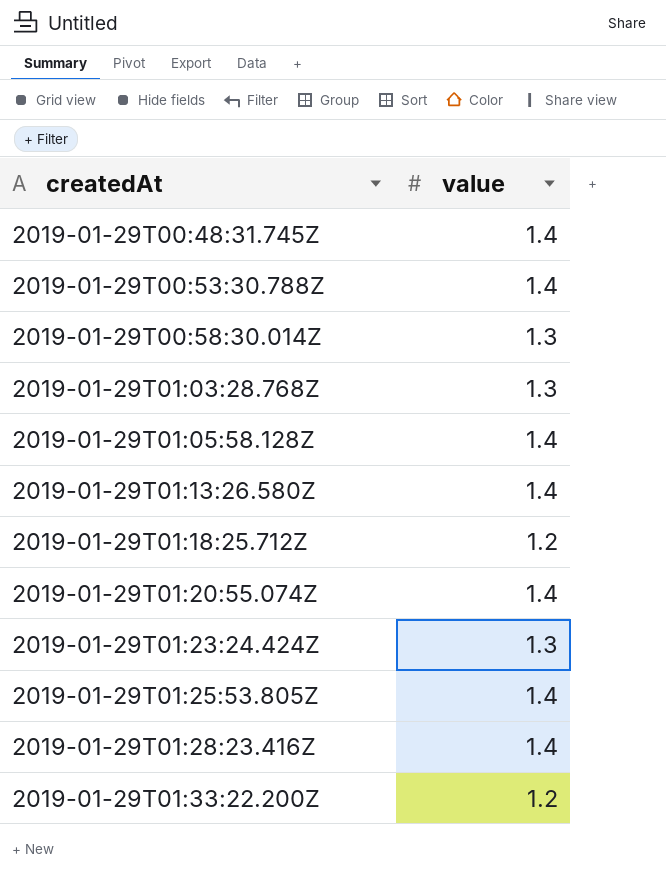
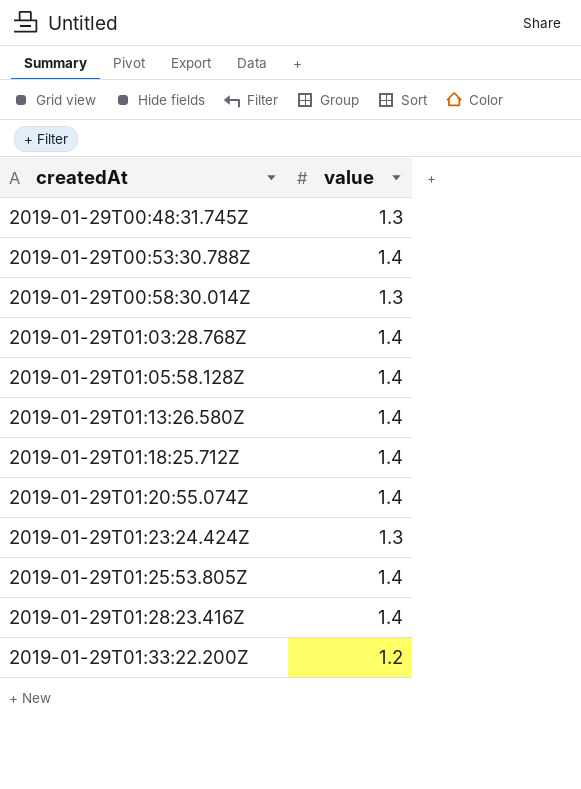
2019-01-29T00:48:31.745Z | value: 1.4 -> 1.3
2019-01-29T01:03:28.768Z | value: 1.3 -> 1.4
2019-01-29T01:18:25.712Z | value: 1.2 -> 1.4

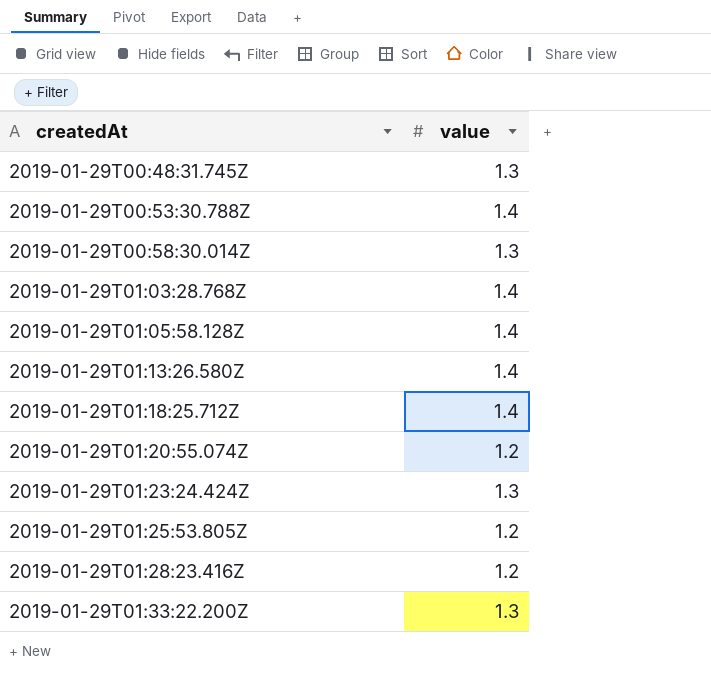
2019-01-29T01:20:55.074Z | value: 1.4 -> 1.2
2019-01-29T01:25:53.805Z | value: 1.4 -> 1.2
2019-01-29T01:28:23.416Z | value: 1.4 -> 1.2
2019-01-29T01:33:22.200Z | value: 1.2 -> 1.3

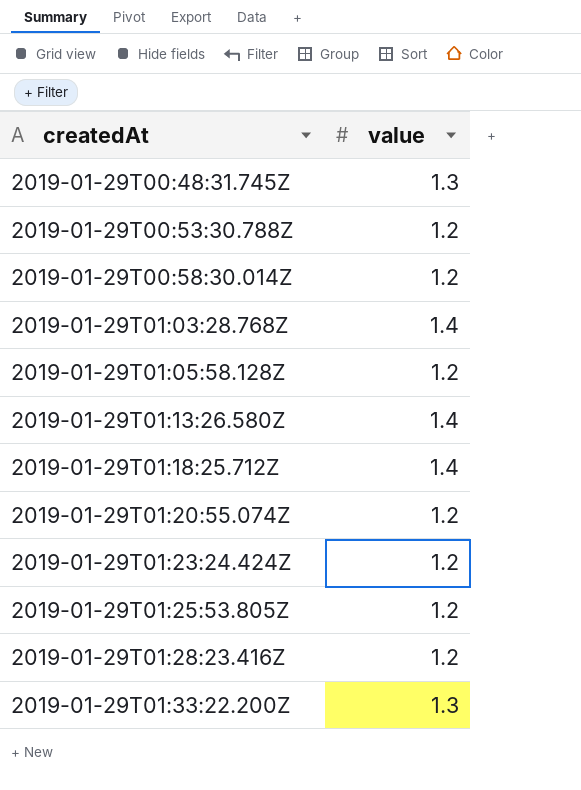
2019-01-29T00:53:30.788Z | value: 1.4 -> 1.2
2019-01-29T00:58:30.014Z | value: 1.3 -> 1.2
2019-01-29T01:05:58.128Z | value: 1.4 -> 1.2
2019-01-29T01:23:24.424Z | value: 1.3 -> 1.2

